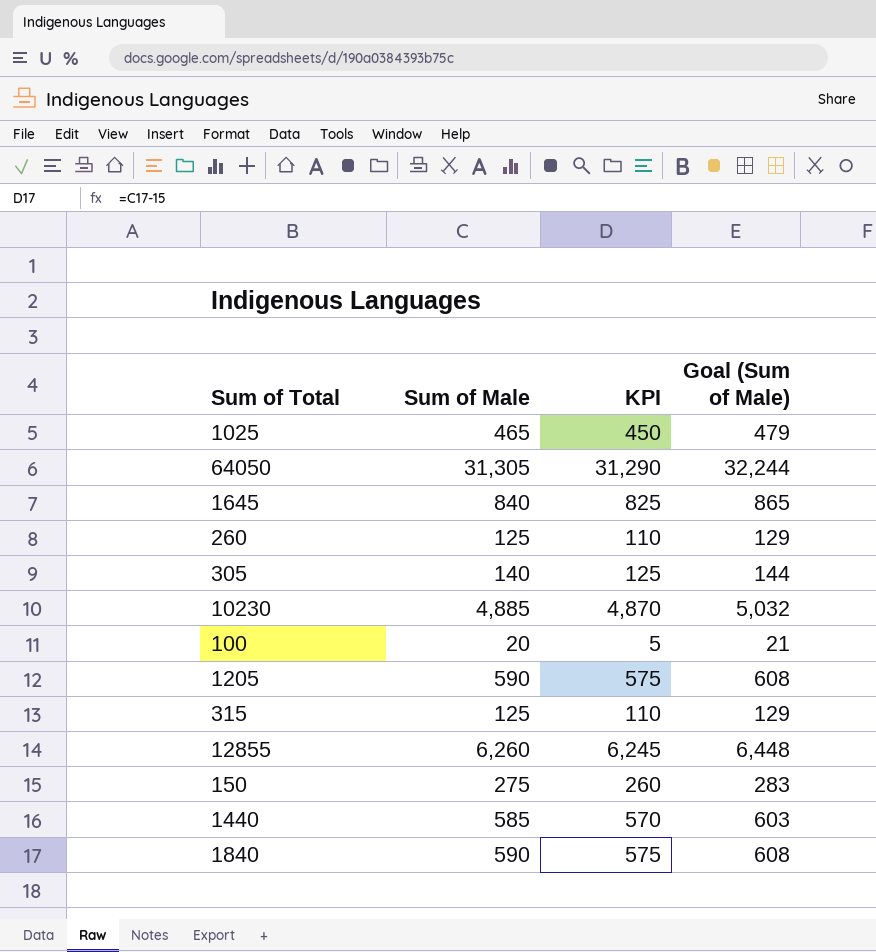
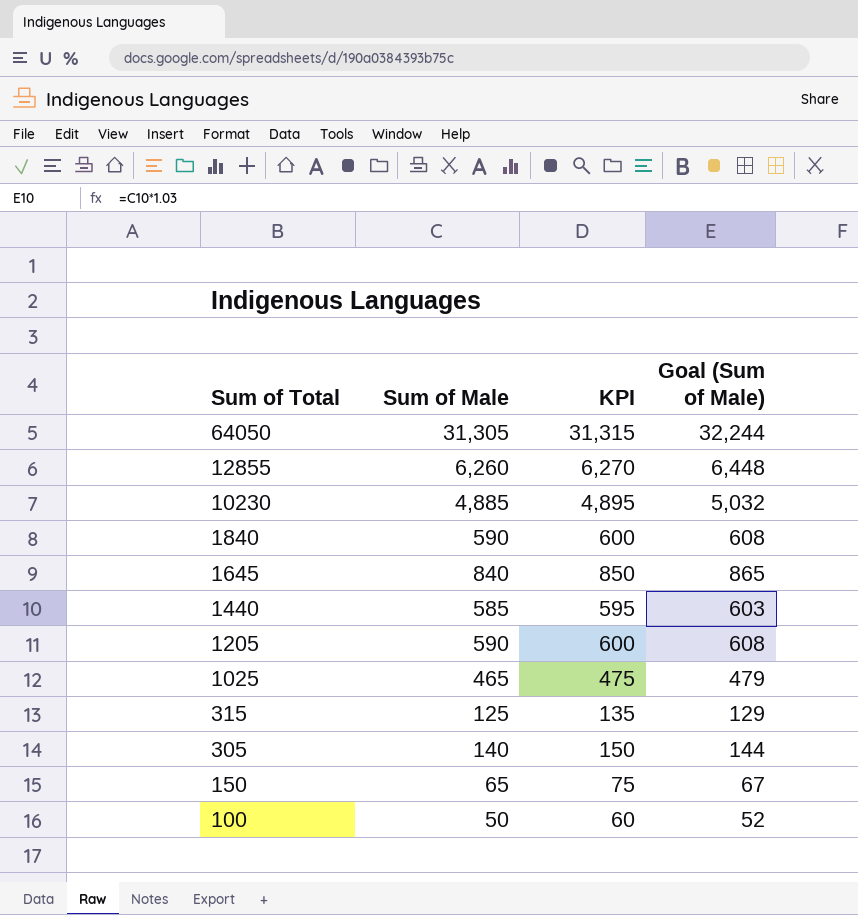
row order: none -> Sum of Total descending
column KPI | formula: [Sum of Male] - 15 -> [Sum of Male] + 10
row 260: 125 | 110 | 129 -> none
150 | Sum of Male: 275 -> 65
150 | Goal (Sum of Male): 283 -> 67
100 | Sum of Male: 20 -> 50
100 | Goal (Sum of Male): 21 -> 52

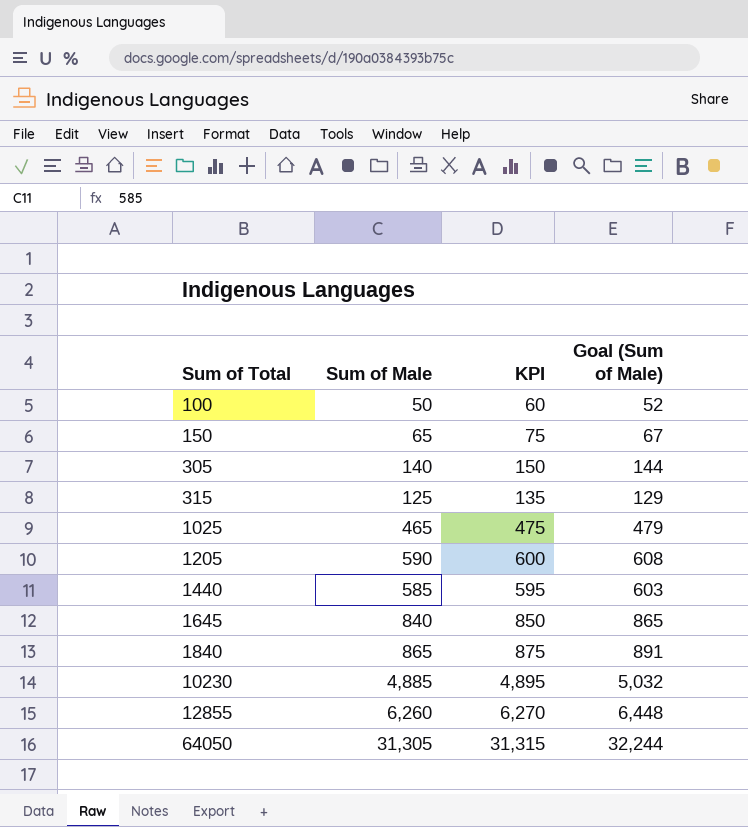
row order: Sum of Total descending -> Sum of Total ascending
1840 | Sum of Male: 590 -> 865
1840 | KPI: 600 -> 875
1840 | Goal (Sum of Male): 608 -> 891

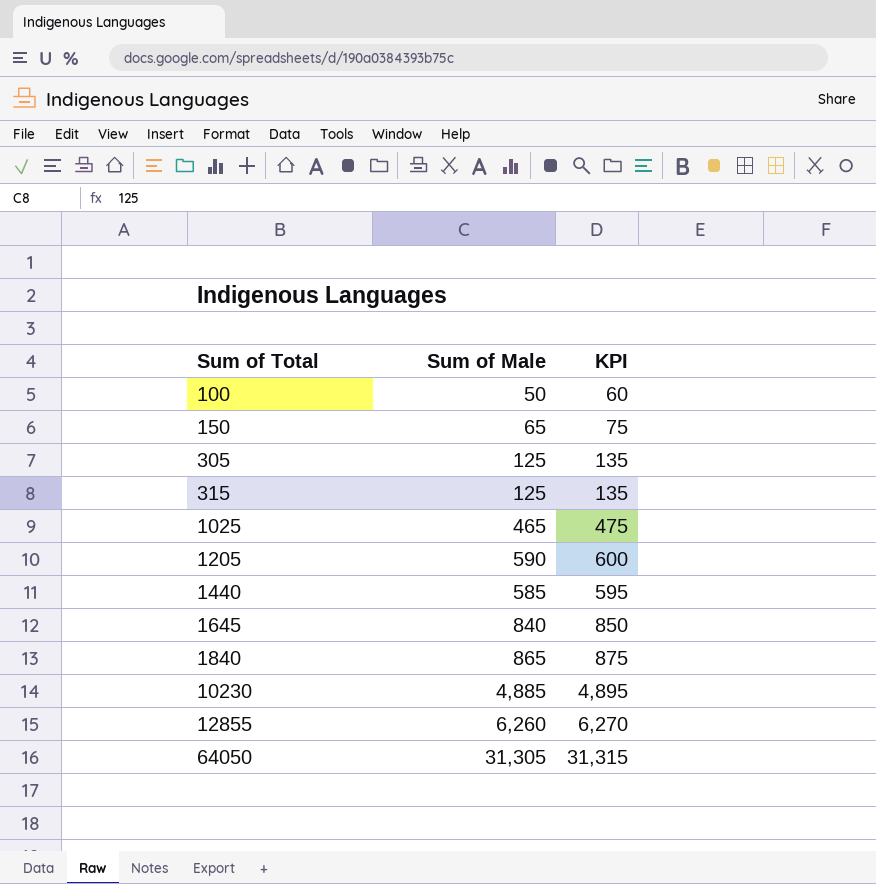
column Goal (Sum of Male) | formula: [Sum of Male] * 1.03 -> none
305 | Sum of Male: 140 -> 125
305 | KPI: 150 -> 135

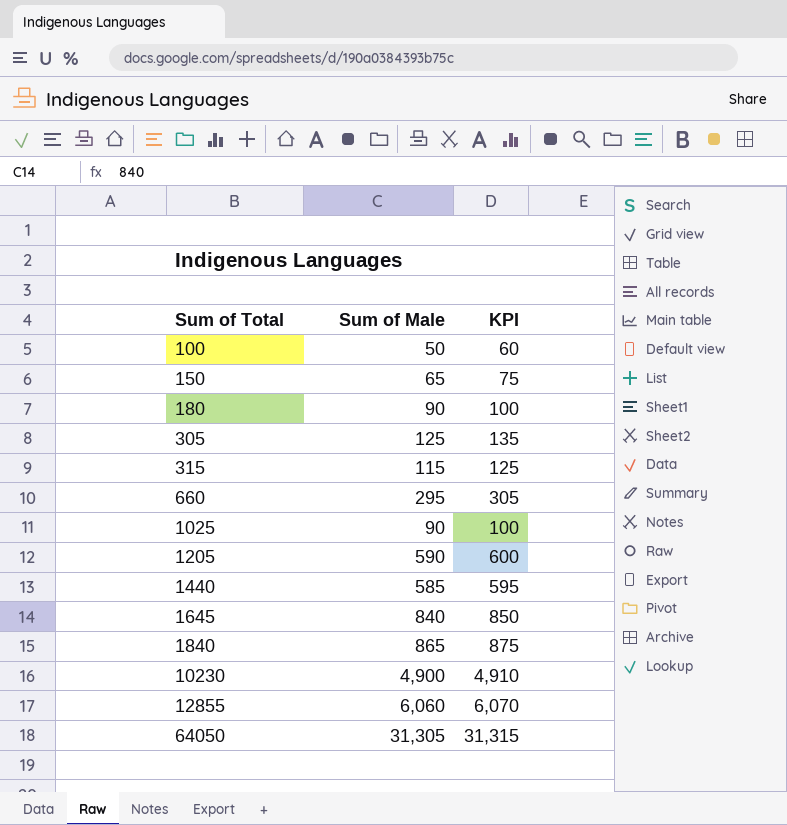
row 180: none -> 90 | 100
315 | Sum of Male: 125 -> 115
315 | KPI: 135 -> 125
row 660: none -> 295 | 305
1025 | Sum of Male: 465 -> 90
1025 | KPI: 475 -> 100
10230 | Sum of Male: 4,885 -> 4,900
10230 | KPI: 4,895 -> 4,910
12855 | Sum of Male: 6,260 -> 6,060
12855 | KPI: 6,270 -> 6,070

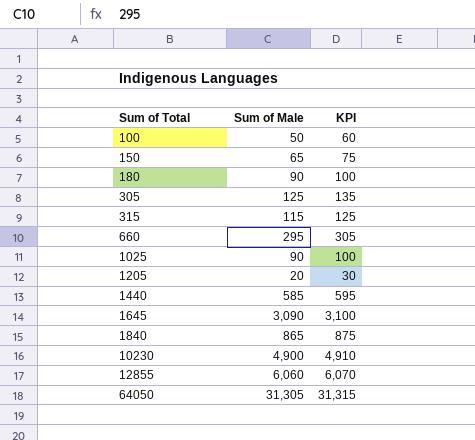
1205 | Sum of Male: 590 -> 20
1205 | KPI: 600 -> 30
1645 | Sum of Male: 840 -> 3,090
1645 | KPI: 850 -> 3,100

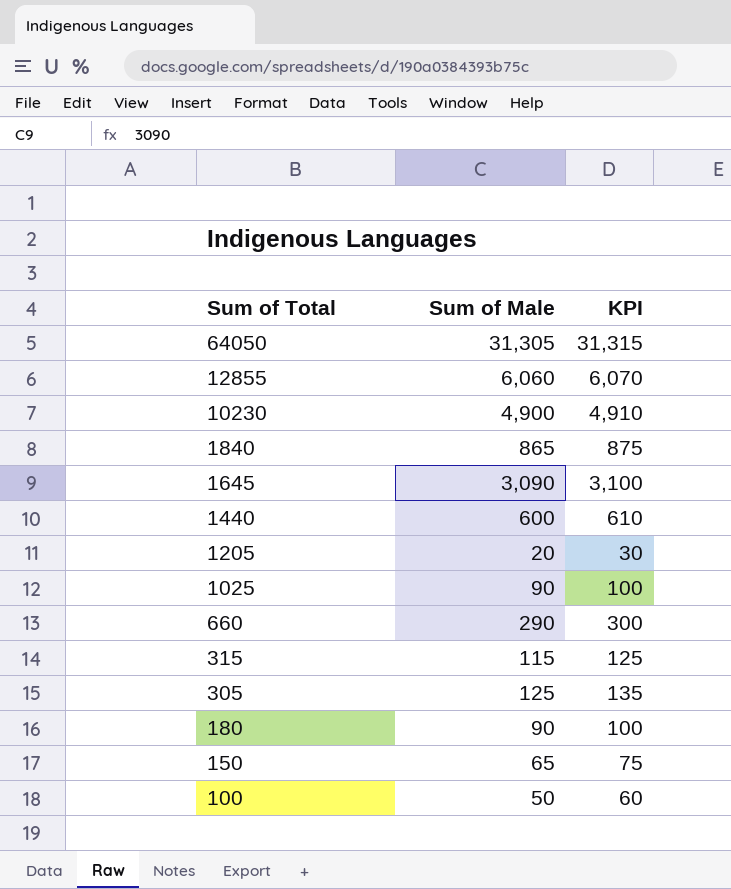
row order: Sum of Total ascending -> Sum of Total descending
1440 | Sum of Male: 585 -> 600
1440 | KPI: 595 -> 610
660 | Sum of Male: 295 -> 290
660 | KPI: 305 -> 300

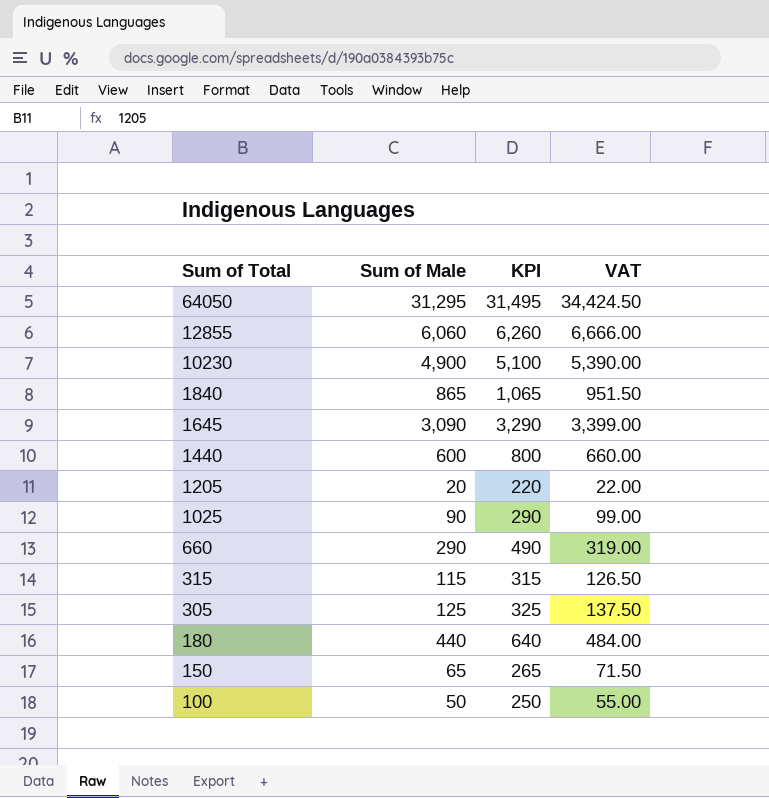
column KPI | formula: [Sum of Male] + 10 -> [Sum of Male] + 200
column VAT | formula: none -> [Sum of Male] * 1.1
64050 | Sum of Male: 31,305 -> 31,295
180 | Sum of Male: 90 -> 440

